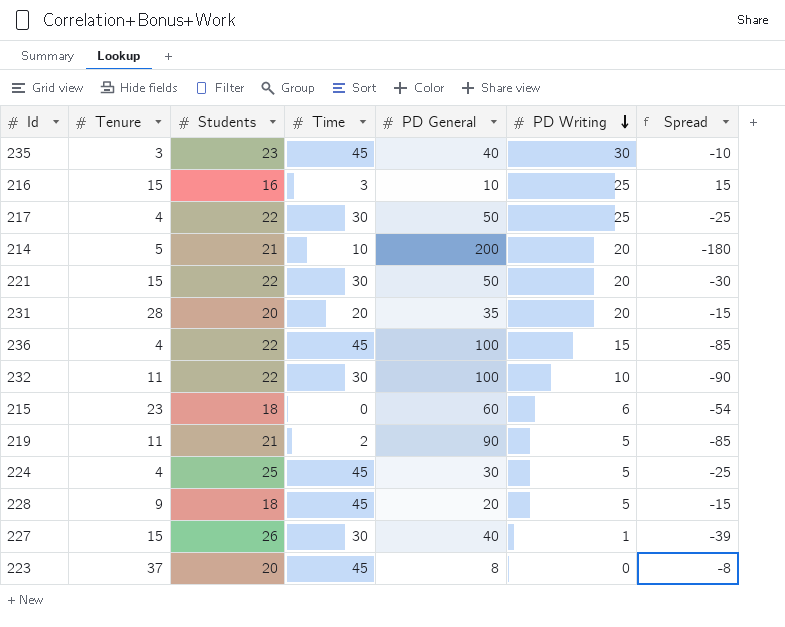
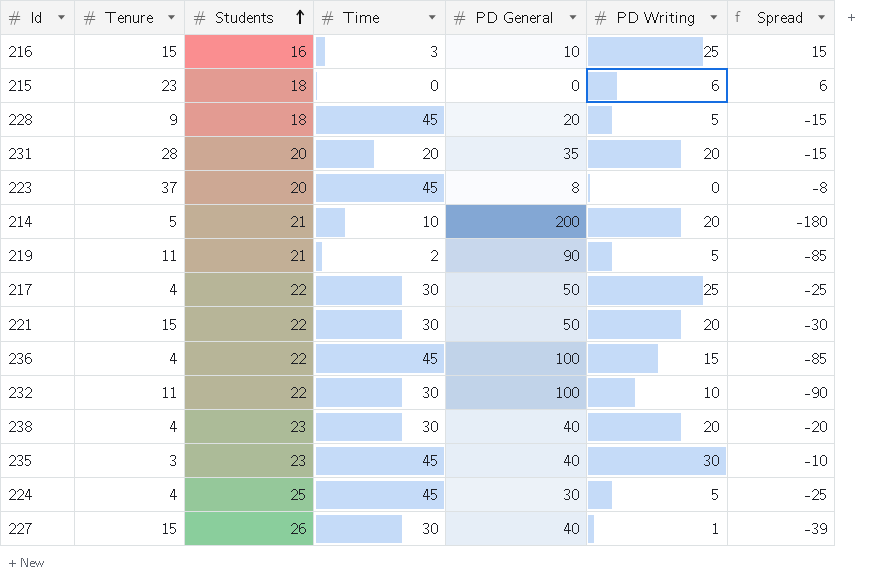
row order: PD Writing descending -> Students ascending
215 | PD General: 60 -> 0
215 | Spread: -54 -> 6
row 238: none -> 4 | 23 | 30 | 40 | 20 | -20

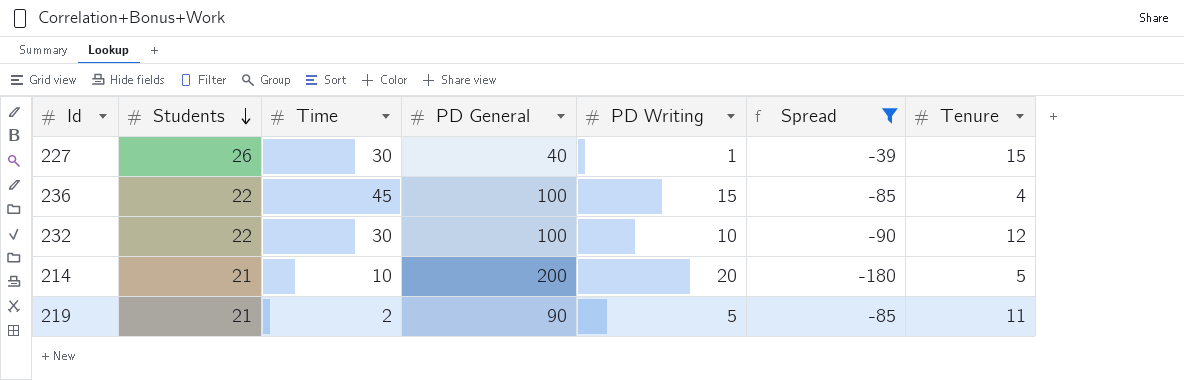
filter: none -> Spread <= -39
row order: Students ascending -> Students descending
column Tenure | position: 2 -> 7
232 | Tenure: 11 -> 12

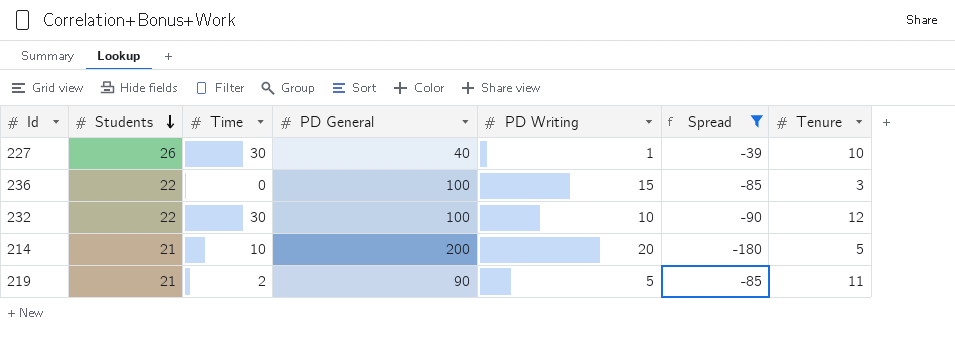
227 | Tenure: 15 -> 10
236 | Time: 45 -> 0
236 | Tenure: 4 -> 3

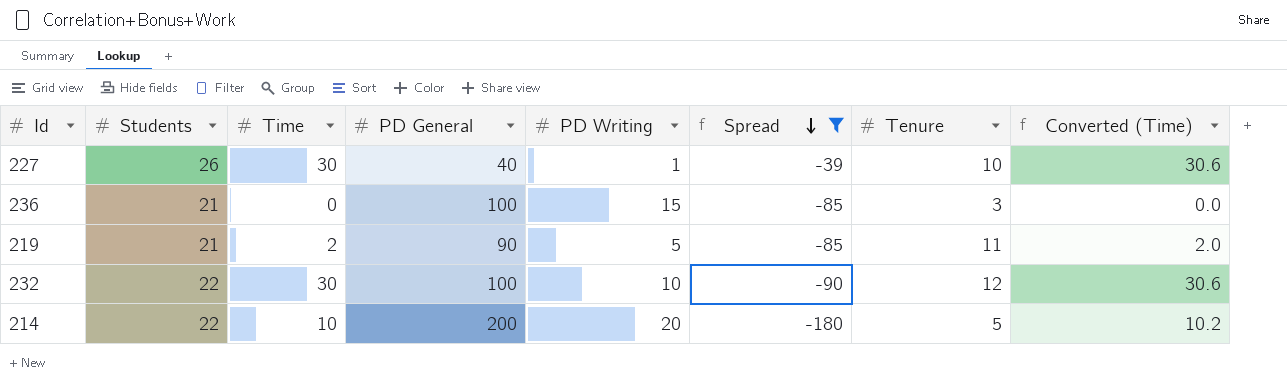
row order: Students descending -> Spread descending
column Converted (Time) | formula: none -> [Time] * 1.02
236 | Students: 22 -> 21
214 | Students: 21 -> 22

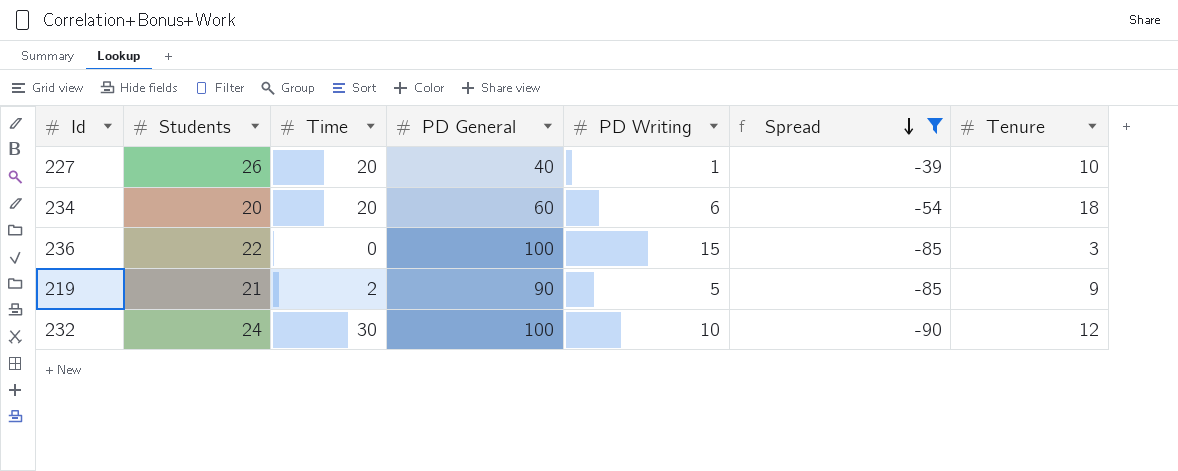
column Converted (Time) | formula: [Time] * 1.02 -> none
row 214: 22 | 10 | 200 | 20 | -180 | 5 | 10.2 -> none
227 | Time: 30 -> 20
row 234: none -> 20 | 20 | 60 | 6 | -54 | 18
236 | Students: 21 -> 22
219 | Tenure: 11 -> 9
232 | Students: 22 -> 24

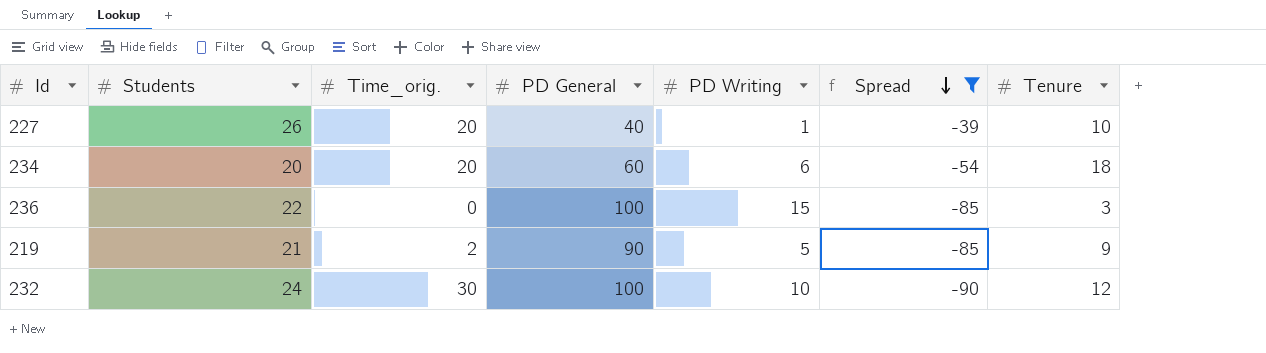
column name: Time -> Time_orig.

